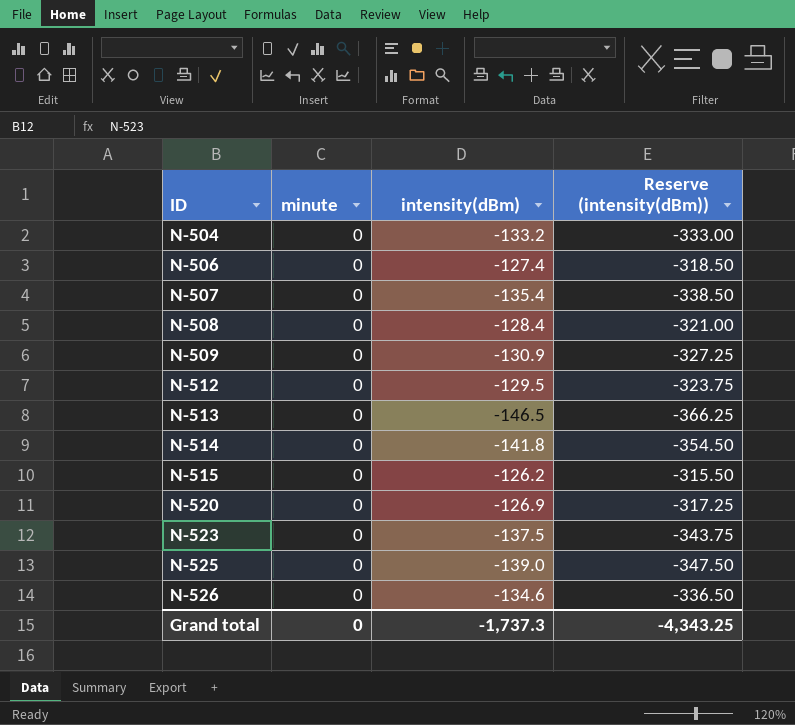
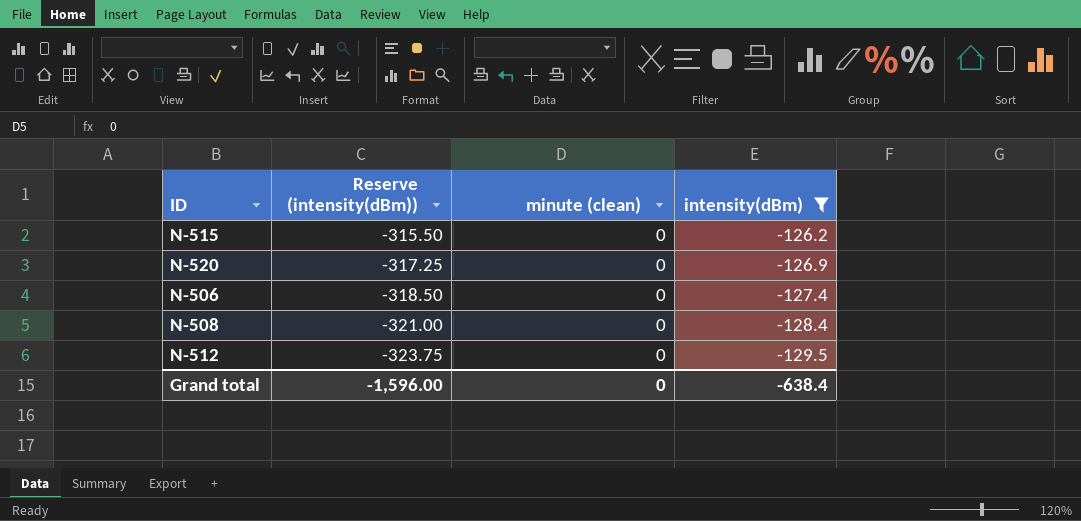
filter: none -> intensity(dBm) >= -129.5
row order: ID ascending -> Reserve (intensity(dBm)) descending
column Reserve (intensity(dBm)) | position: 4 -> 2
column name: minute -> minute (clean)
Grand total | Reserve (intensity(dBm)): -4,343.25 -> -1,596.00
Grand total | intensity(dBm): -1,737.3 -> -638.4

